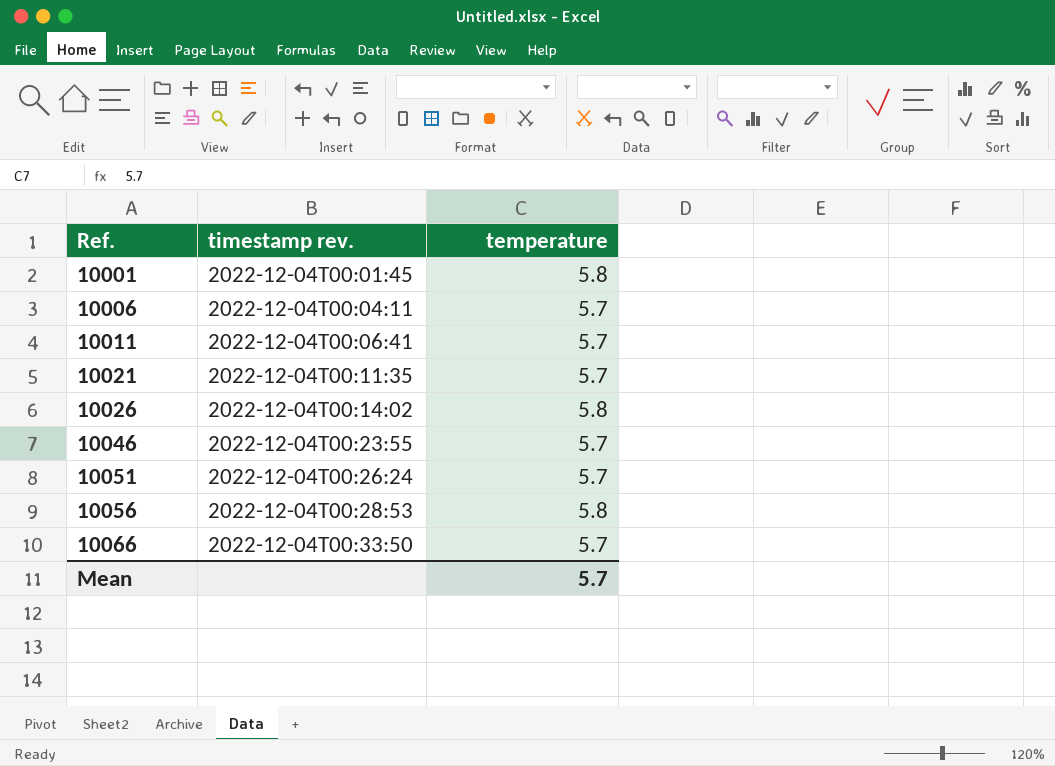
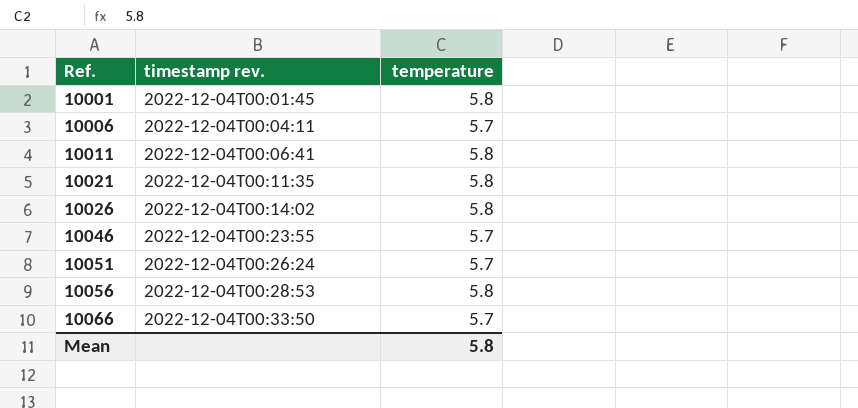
10011 | temperature: 5.7 -> 5.8
10021 | temperature: 5.7 -> 5.8
Mean | temperature: 5.7 -> 5.8

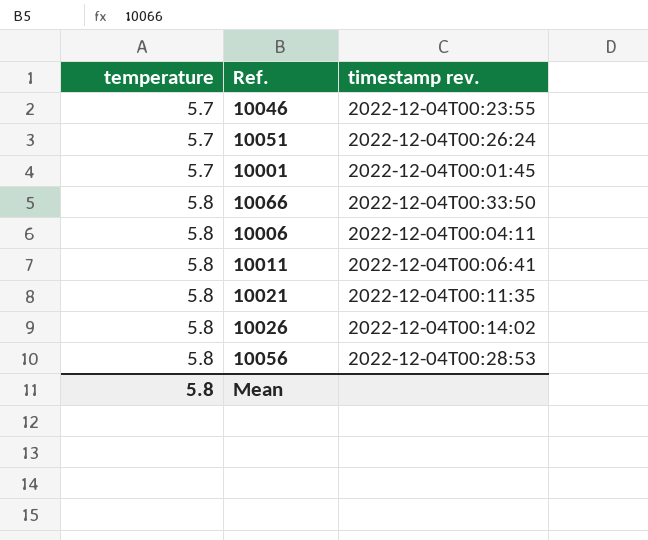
row order: Ref. ascending -> temperature ascending
column temperature | position: 3 -> 1
10001 | temperature: 5.8 -> 5.7
10066 | temperature: 5.7 -> 5.8
10006 | temperature: 5.7 -> 5.8

